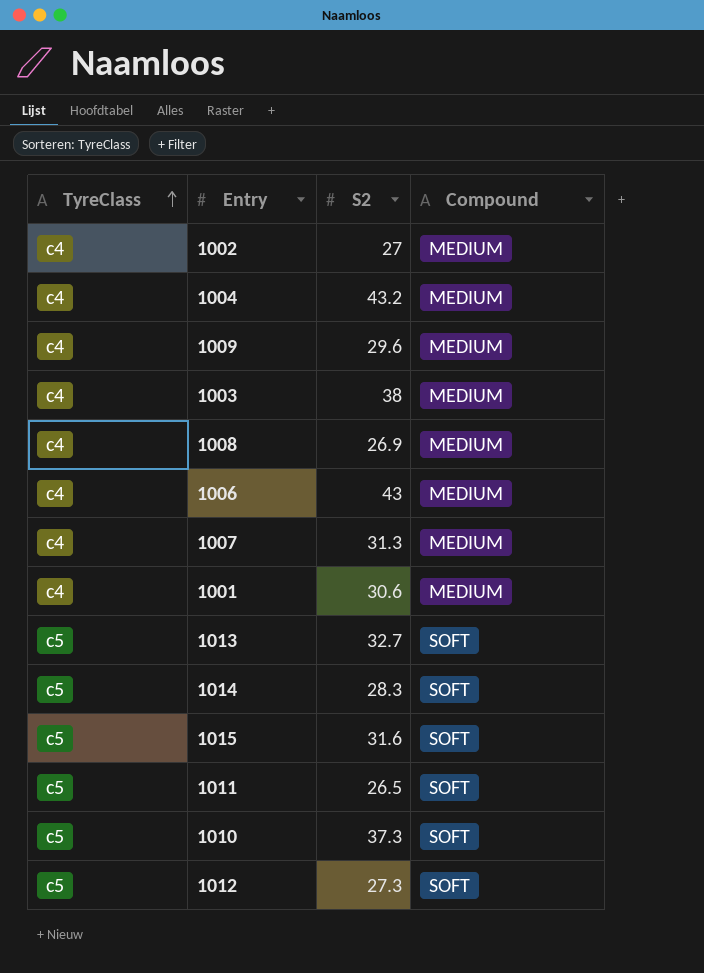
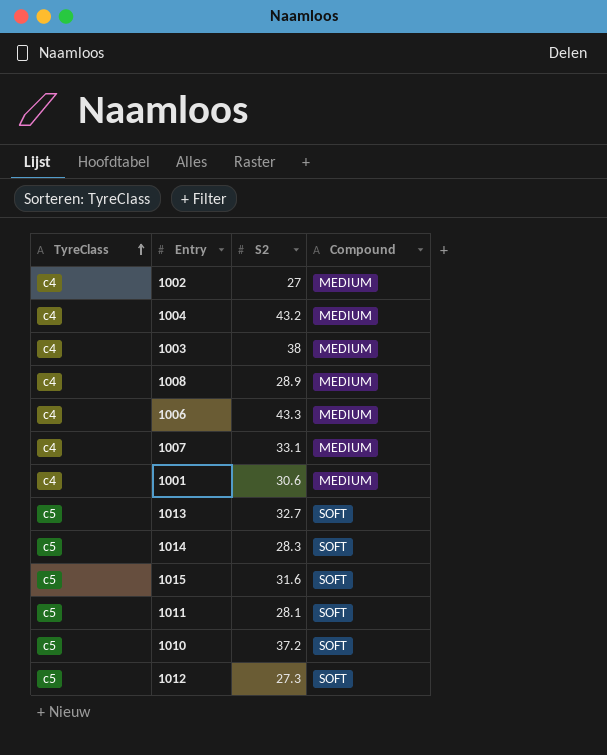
row 1009: c4 | 29.6 | MEDIUM -> none
1008 | S2: 26.9 -> 28.9
1006 | S2: 43 -> 43.3
1007 | S2: 31.3 -> 33.1
1011 | S2: 26.5 -> 28.1
1010 | S2: 37.3 -> 37.2

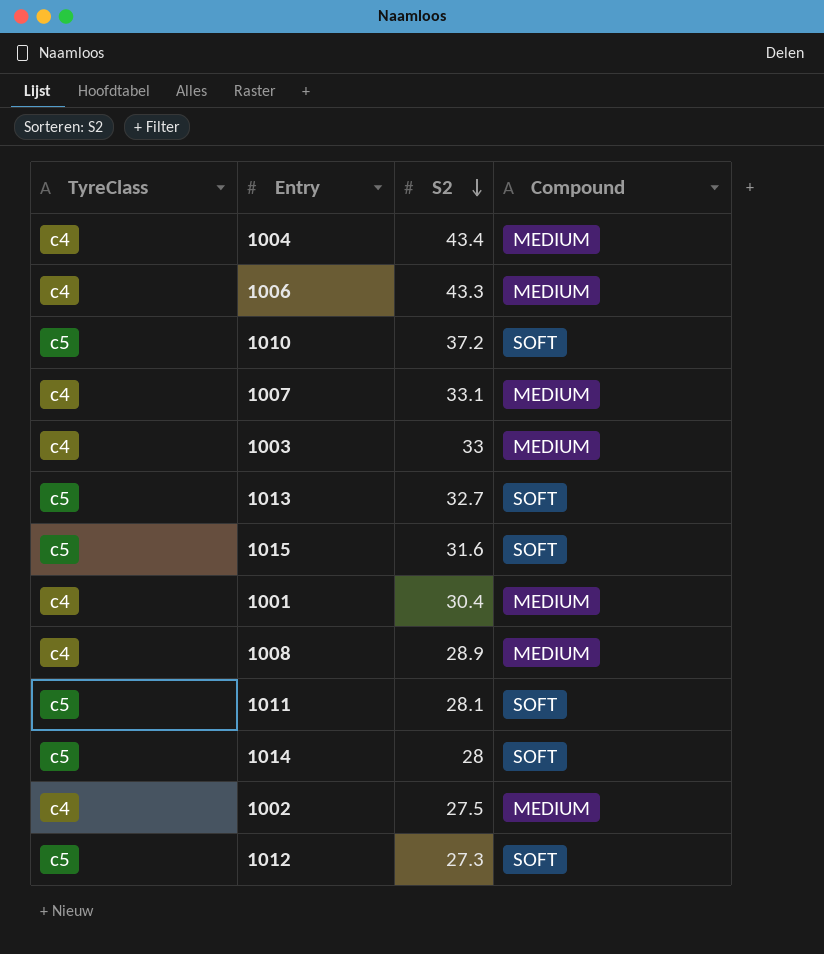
row order: TyreClass ascending -> S2 descending
1004 | S2: 43.2 -> 43.4
1003 | S2: 38 -> 33
1001 | S2: 30.6 -> 30.4
1014 | S2: 28.3 -> 28
1002 | S2: 27 -> 27.5

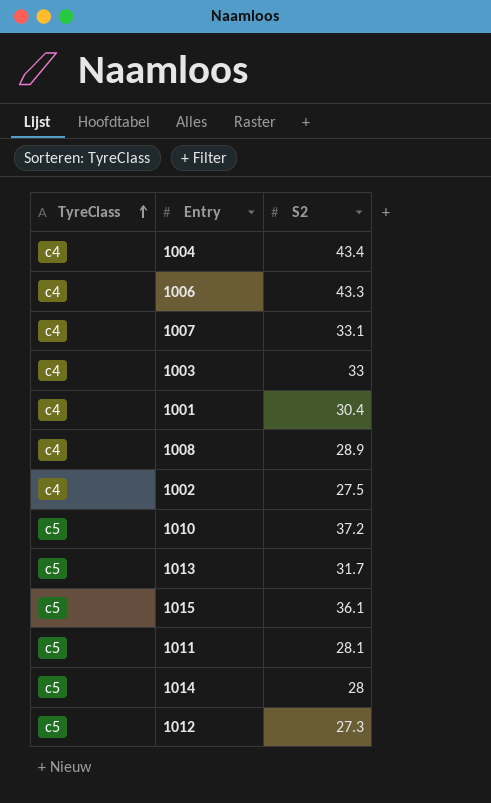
row order: S2 descending -> TyreClass ascending
column Compound | position: 4 -> none
1013 | S2: 32.7 -> 31.7
1015 | S2: 31.6 -> 36.1

